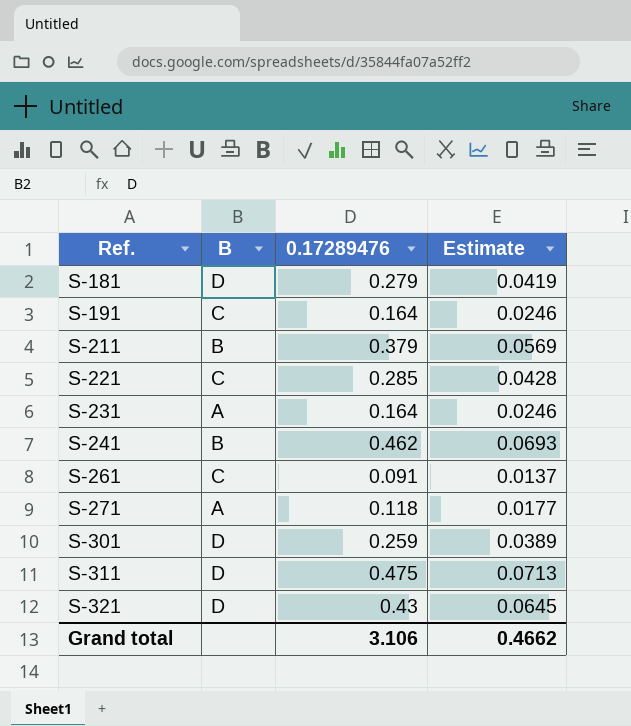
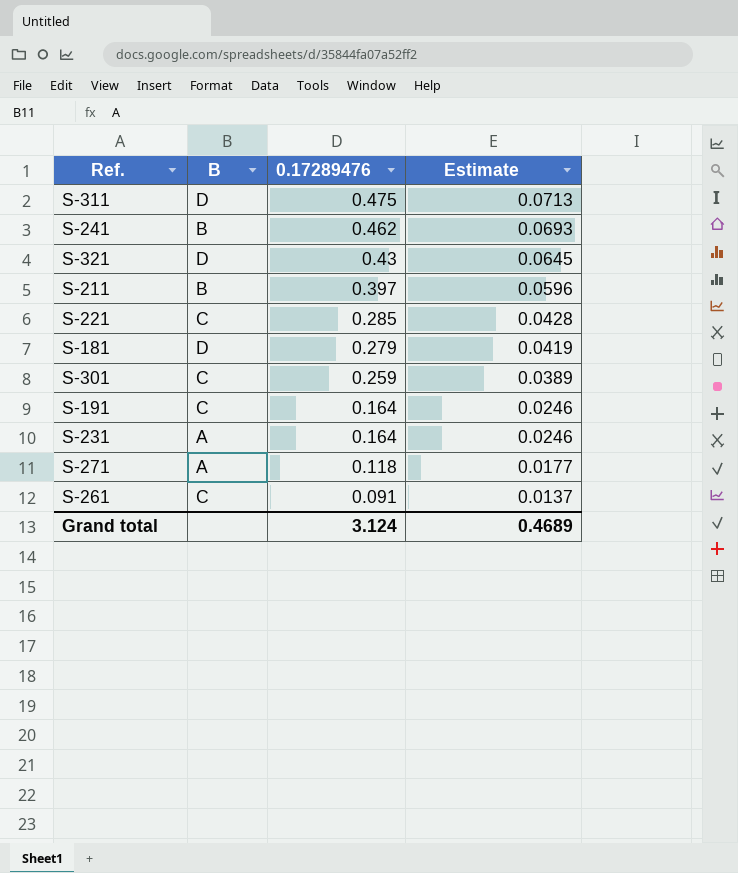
row order: Ref. ascending -> 0.17289476 descending
S-211 | 0.17289476: 0.379 -> 0.397
S-211 | Estimate: 0.0569 -> 0.0596
S-301 | B: D -> C
Grand total | 0.17289476: 3.106 -> 3.124
Grand total | Estimate: 0.4662 -> 0.4689

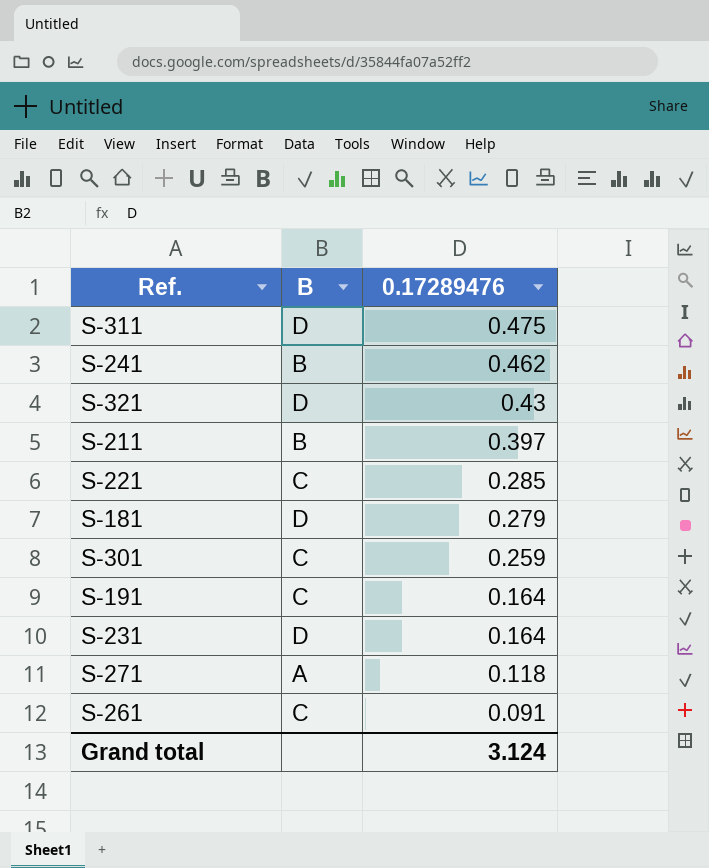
column Estimate | formula: [0.17289476] * 0.15 -> none
S-231 | B: A -> D

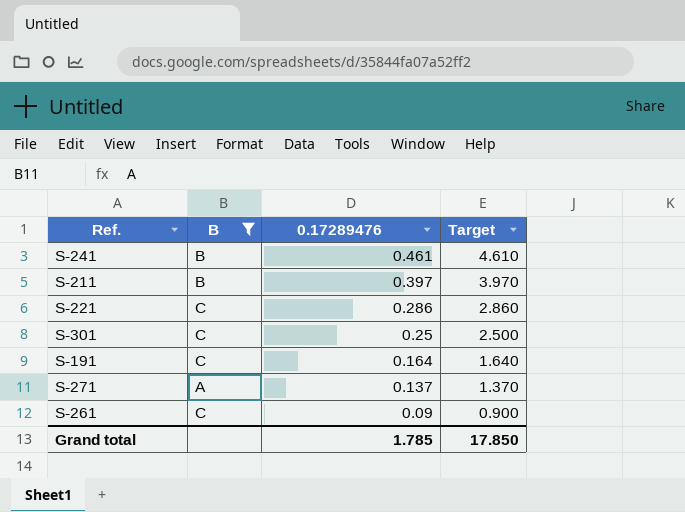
filter: none -> B != D
column Target | formula: none -> [0.17289476] * 10
S-241 | 0.17289476: 0.462 -> 0.461
S-221 | 0.17289476: 0.285 -> 0.286
S-301 | 0.17289476: 0.259 -> 0.25
S-271 | 0.17289476: 0.118 -> 0.137
S-261 | 0.17289476: 0.091 -> 0.09
Grand total | 0.17289476: 3.124 -> 1.785

